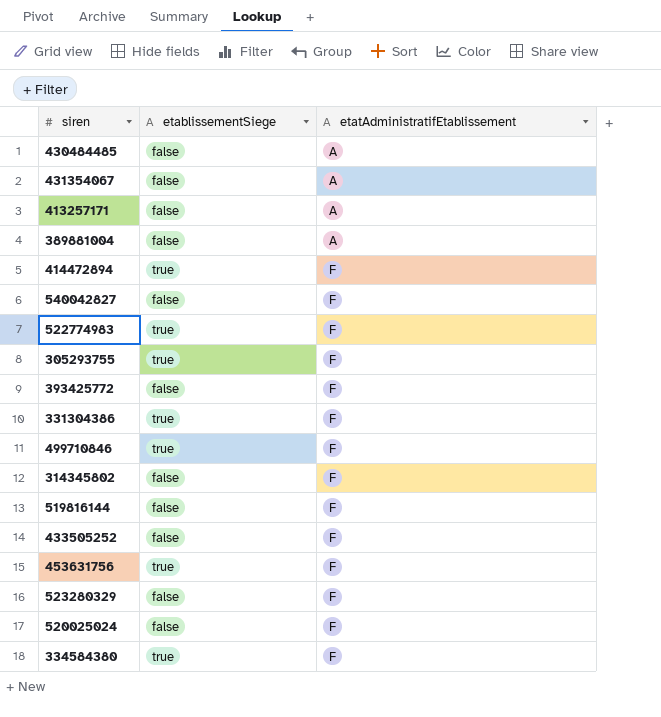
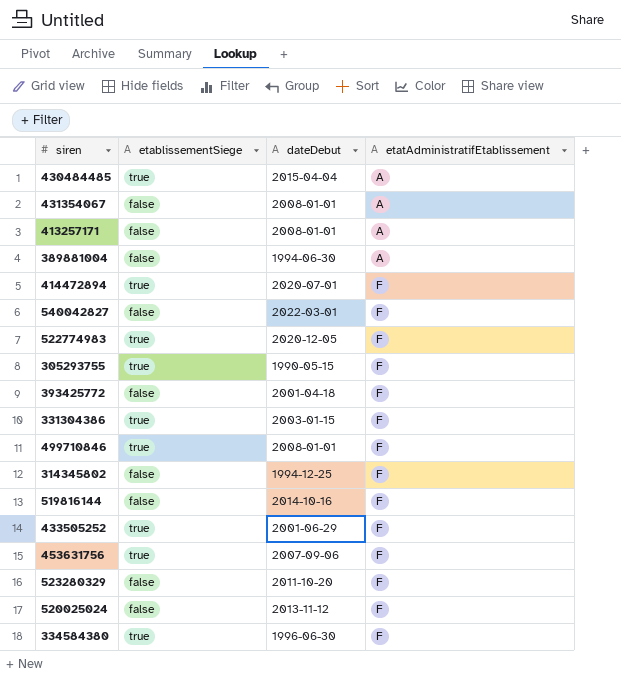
column dateDebut | position: none -> 3
430484485 | etablissementSiege: false -> true
433505252 | etablissementSiege: false -> true

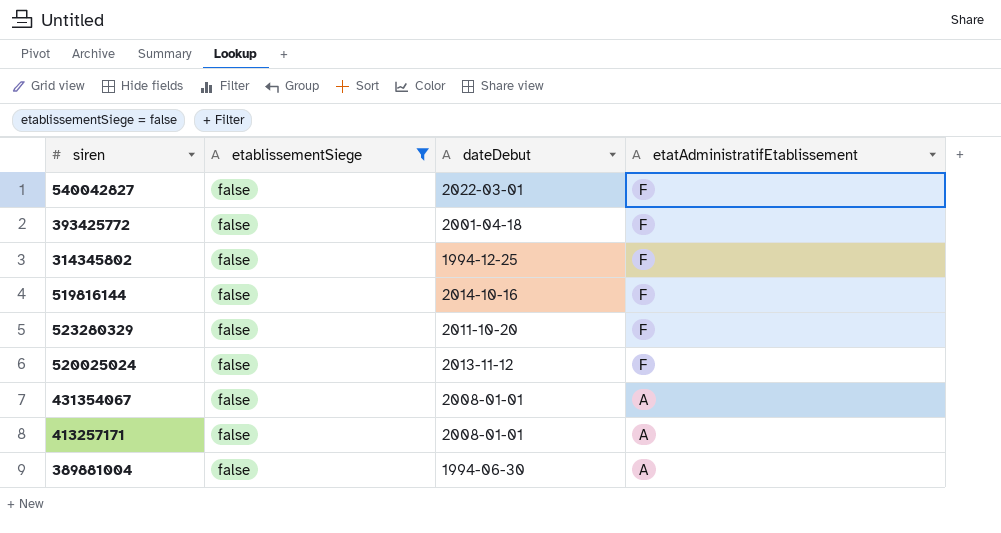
filter: none -> etablissementSiege = false
row order: etatAdministratifEtablissement ascending -> etatAdministratifEtablissement descending

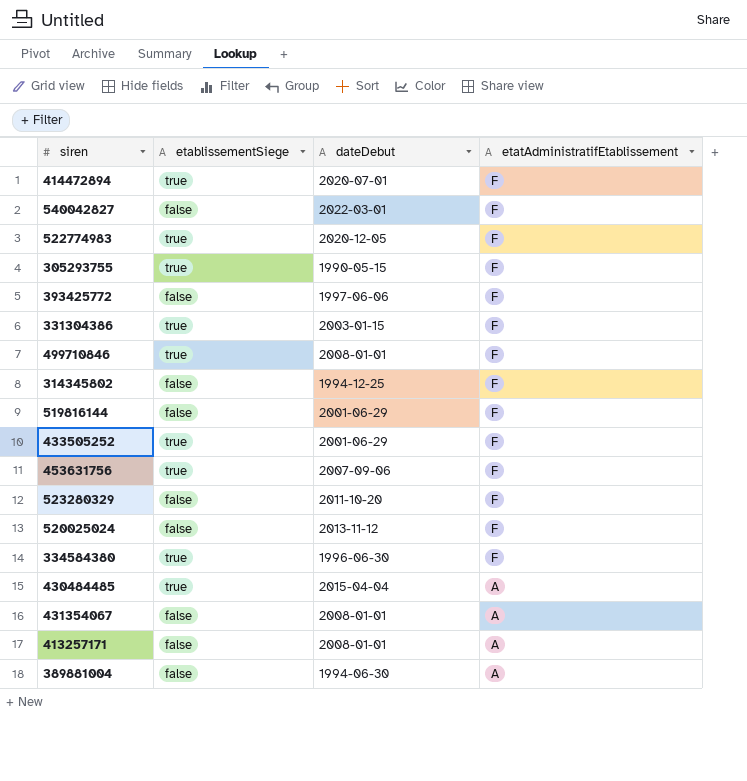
filter: etablissementSiege = false -> none
393425772 | dateDebut: 2001-04-18 -> 1997-06-06
519816144 | dateDebut: 2014-10-16 -> 2001-06-29

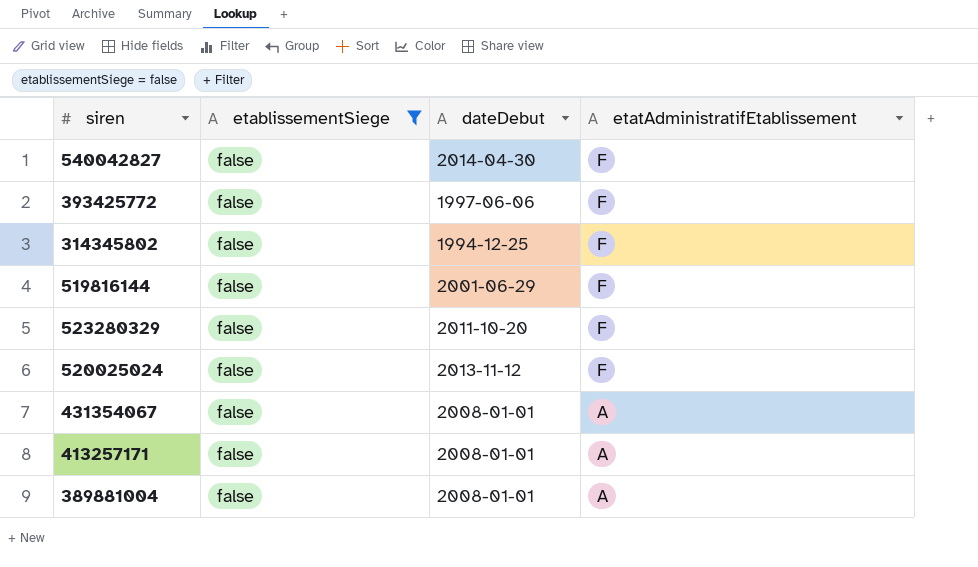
filter: none -> etablissementSiege = false
540042827 | dateDebut: 2022-03-01 -> 2014-04-30
389881004 | dateDebut: 1994-06-30 -> 2008-01-01

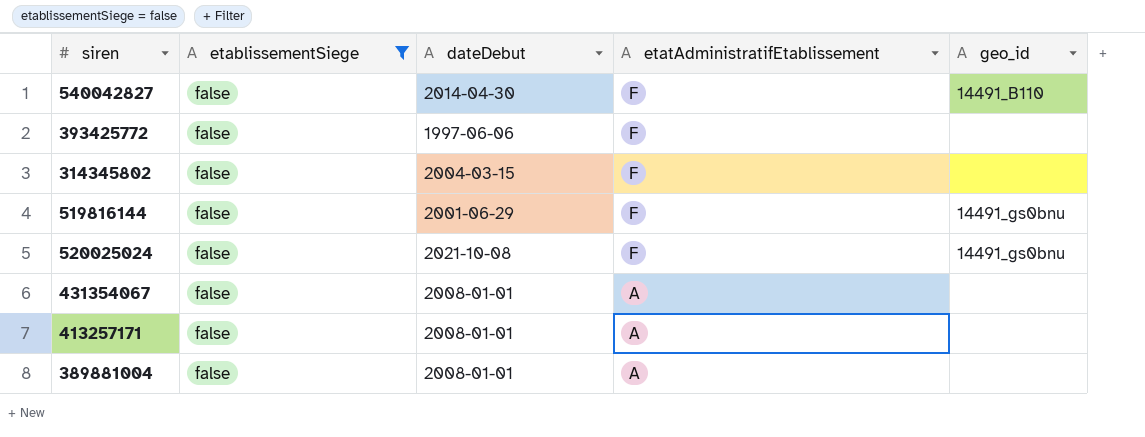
column geo_id | position: none -> 5
row 523280329: false | 2011-10-20 | F -> none
314345802 | dateDebut: 1994-12-25 -> 2004-03-15
520025024 | dateDebut: 2013-11-12 -> 2021-10-08

